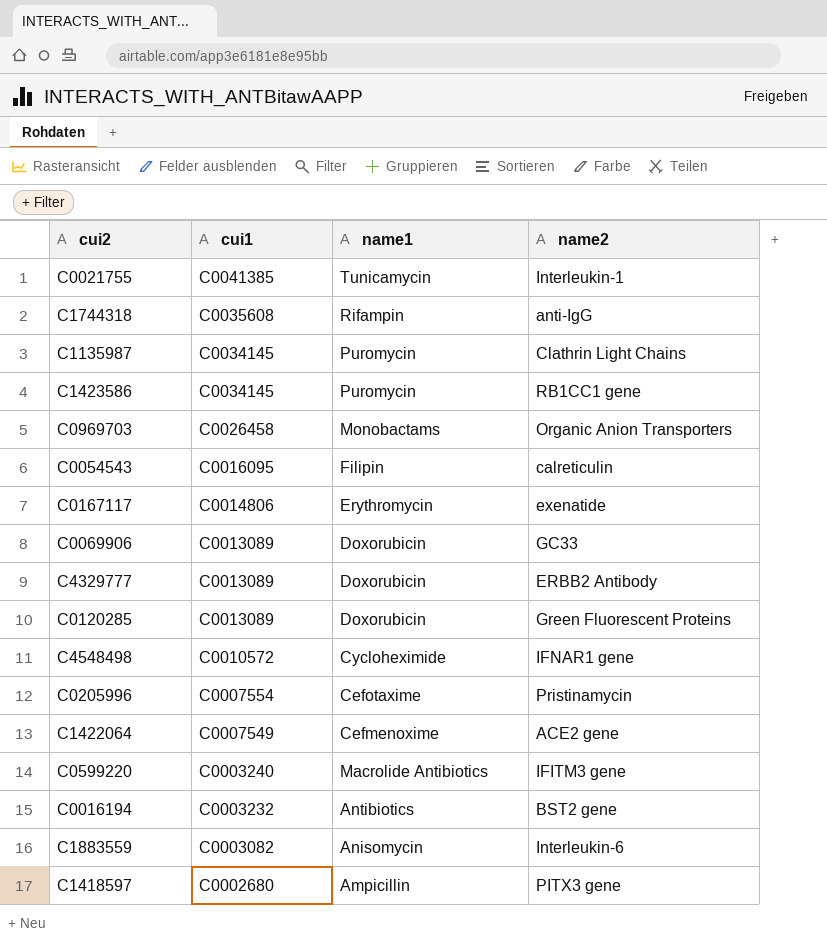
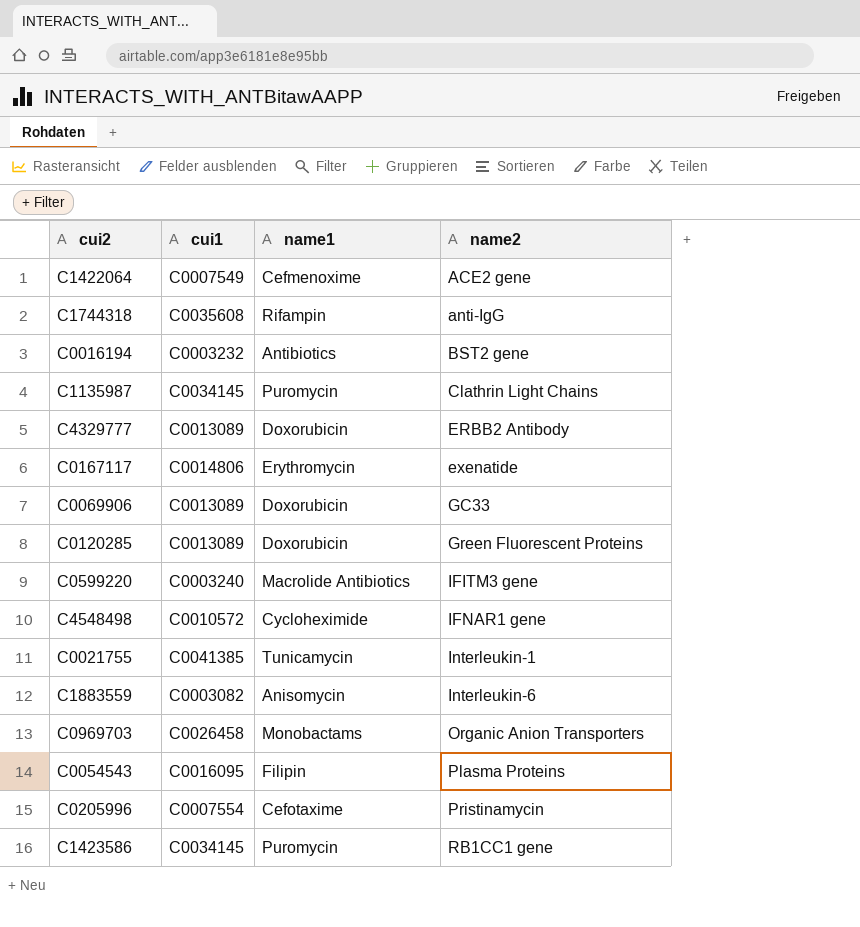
row order: cui1 descending -> name2 ascending
row C1418597: C0002680 | Ampicillin | PITX3 gene -> none
C0054543 | name2: calreticulin -> Plasma Proteins

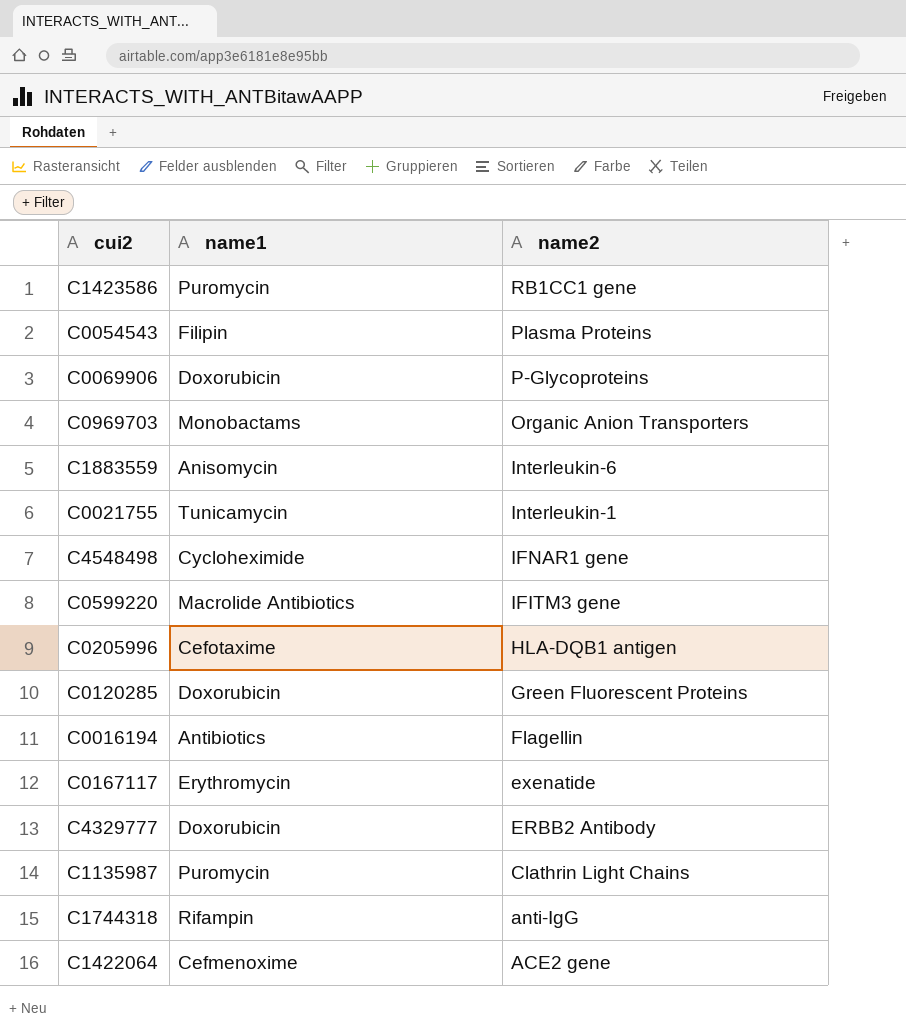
row order: name2 ascending -> name2 descending
column cui1 | position: 2 -> none
C0069906 | name2: GC33 -> P-Glycoproteins
C0205996 | name2: Pristinamycin -> HLA-DQB1 antigen
C0016194 | name2: BST2 gene -> Flagellin

